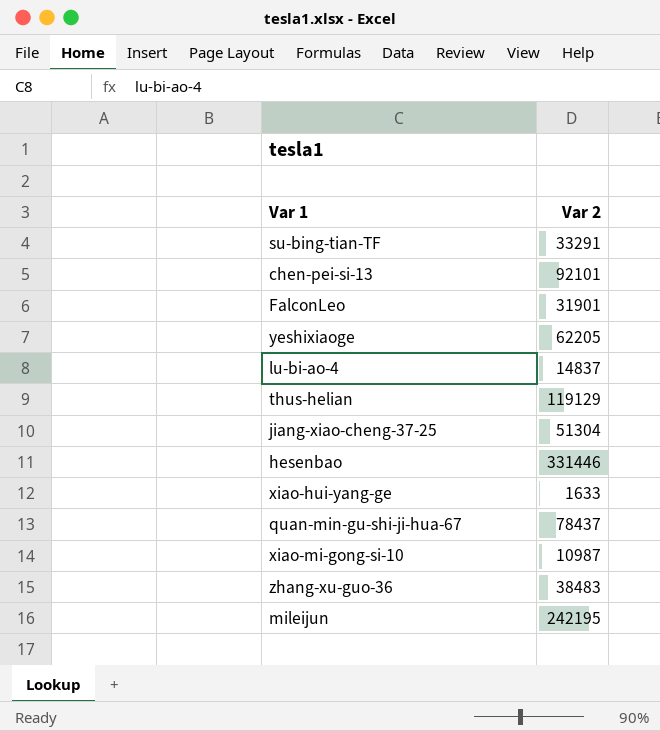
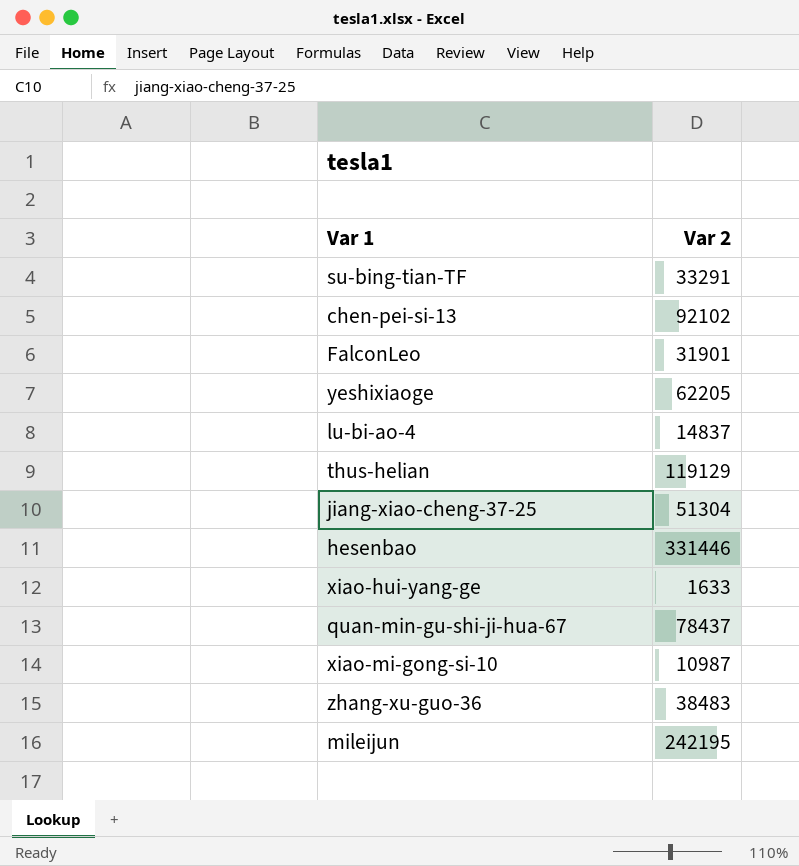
chen-pei-si-13 | Var 2: 92101 -> 92102

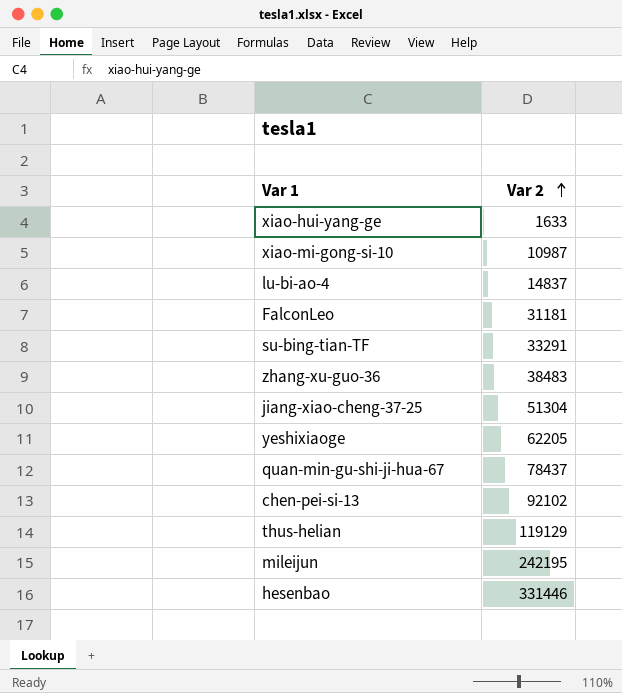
row order: none -> Var 2 ascending
FalconLeo | Var 2: 31901 -> 31181

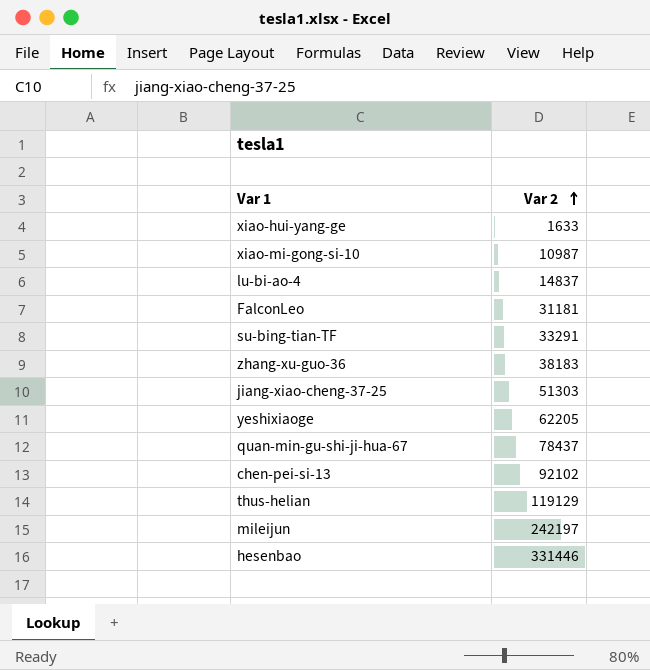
zhang-xu-guo-36 | Var 2: 38483 -> 38183
jiang-xiao-cheng-37-25 | Var 2: 51304 -> 51303
mileijun | Var 2: 242195 -> 242197

